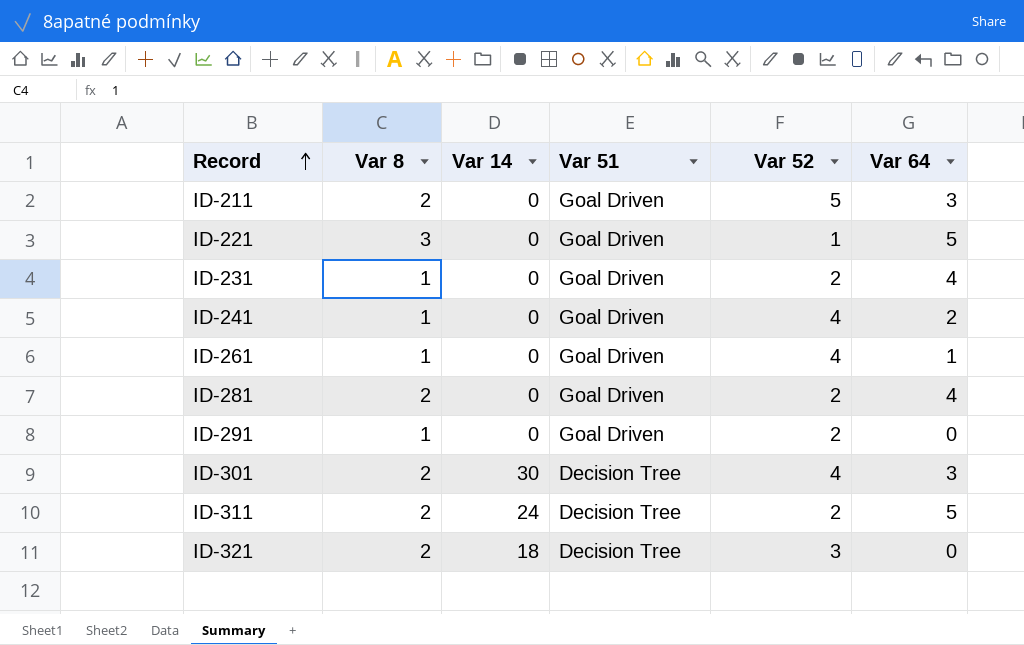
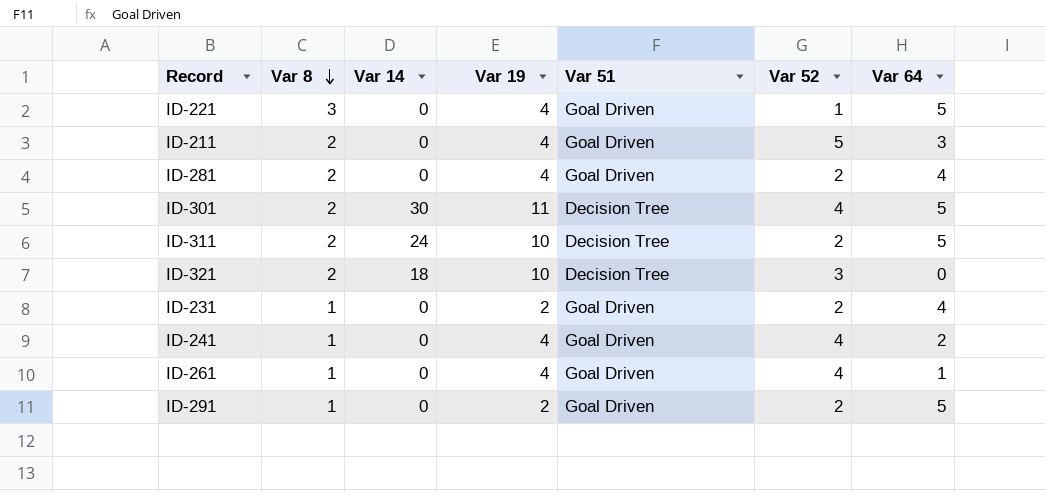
row order: Record ascending -> Var 8 descending
column Var 19 | position: none -> 4
ID-301 | Var 64: 3 -> 5
ID-291 | Var 64: 0 -> 5

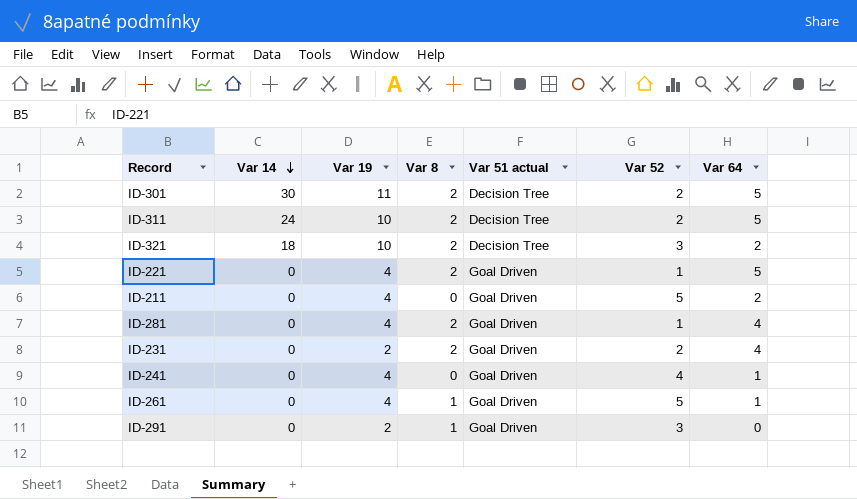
row order: Var 8 descending -> Var 14 descending
column Var 8 | position: 2 -> 4
column name: Var 51 -> Var 51 actual
ID-301 | Var 52: 4 -> 2
ID-321 | Var 64: 0 -> 2
ID-221 | Var 8: 3 -> 2
ID-211 | Var 8: 2 -> 0
ID-211 | Var 64: 3 -> 2
ID-281 | Var 52: 2 -> 1
ID-231 | Var 8: 1 -> 2
ID-241 | Var 8: 1 -> 0
ID-241 | Var 64: 2 -> 1
ID-261 | Var 52: 4 -> 5
ID-291 | Var 52: 2 -> 3
ID-291 | Var 64: 5 -> 0

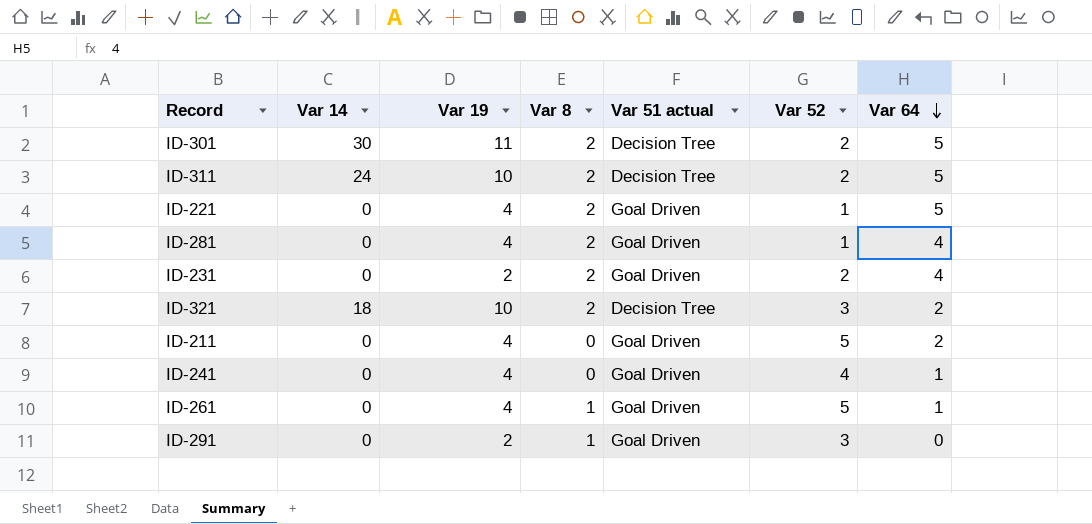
row order: Var 14 descending -> Var 64 descending

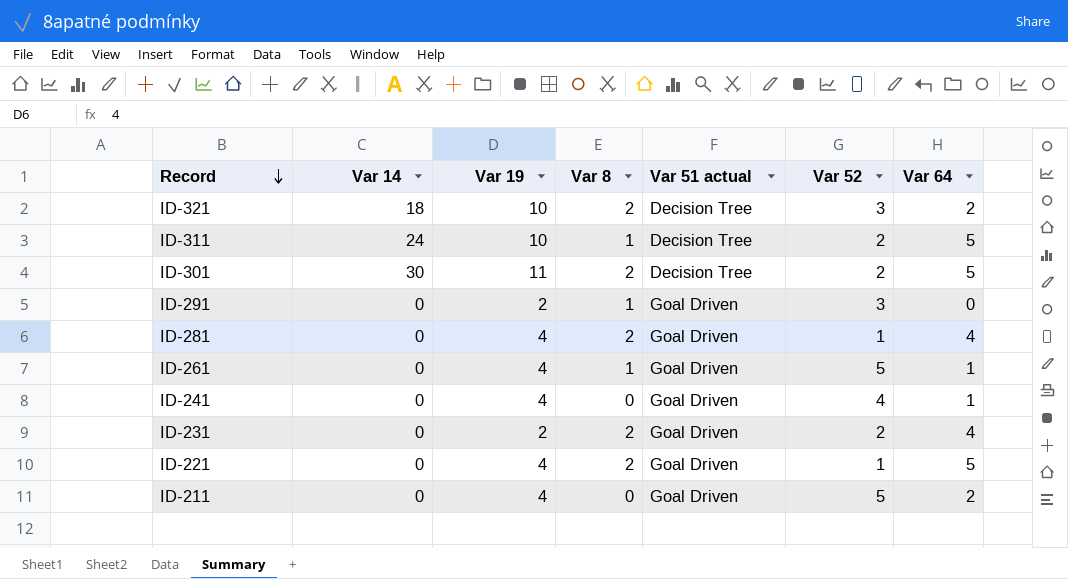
row order: Var 64 descending -> Record descending
ID-311 | Var 8: 2 -> 1

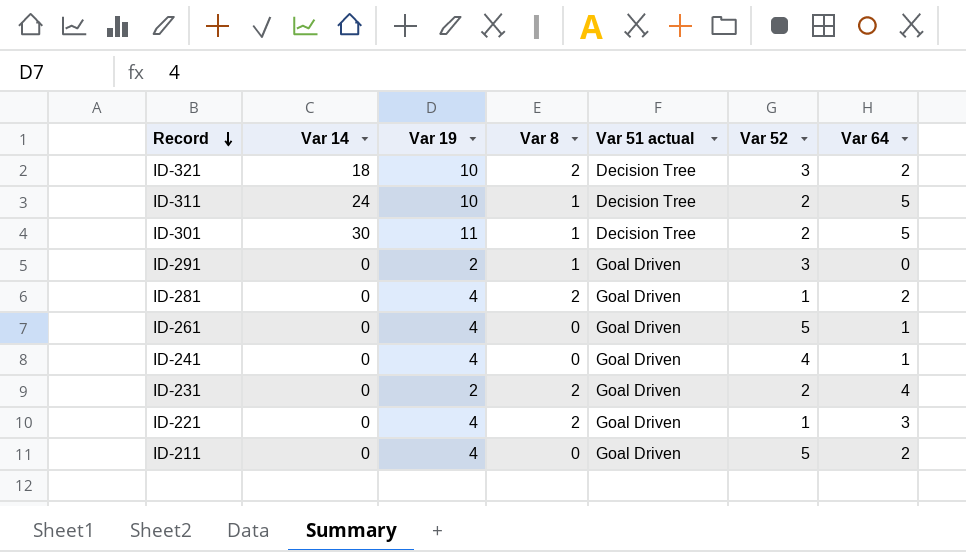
ID-301 | Var 8: 2 -> 1
ID-281 | Var 64: 4 -> 2
ID-261 | Var 8: 1 -> 0
ID-221 | Var 64: 5 -> 3

